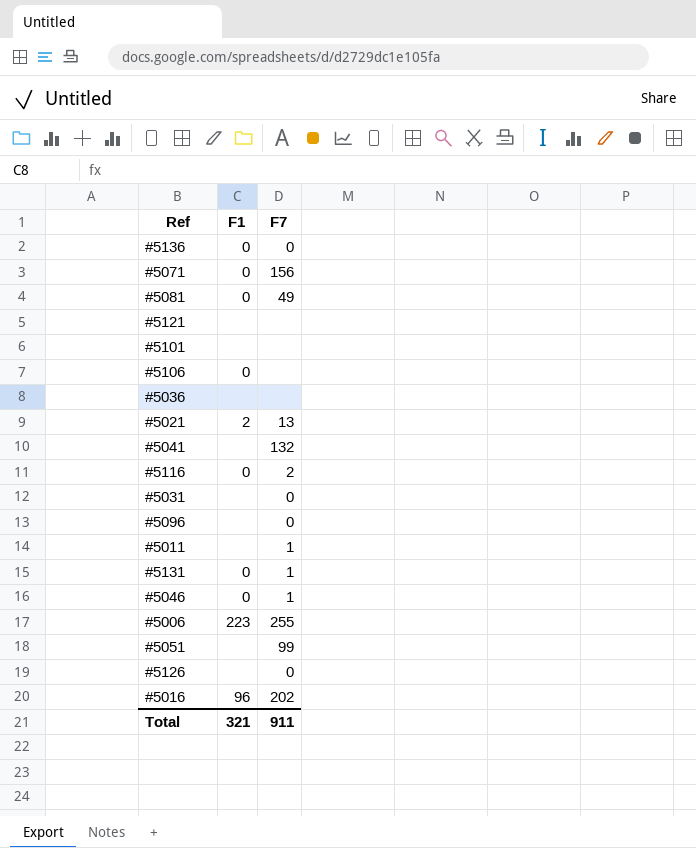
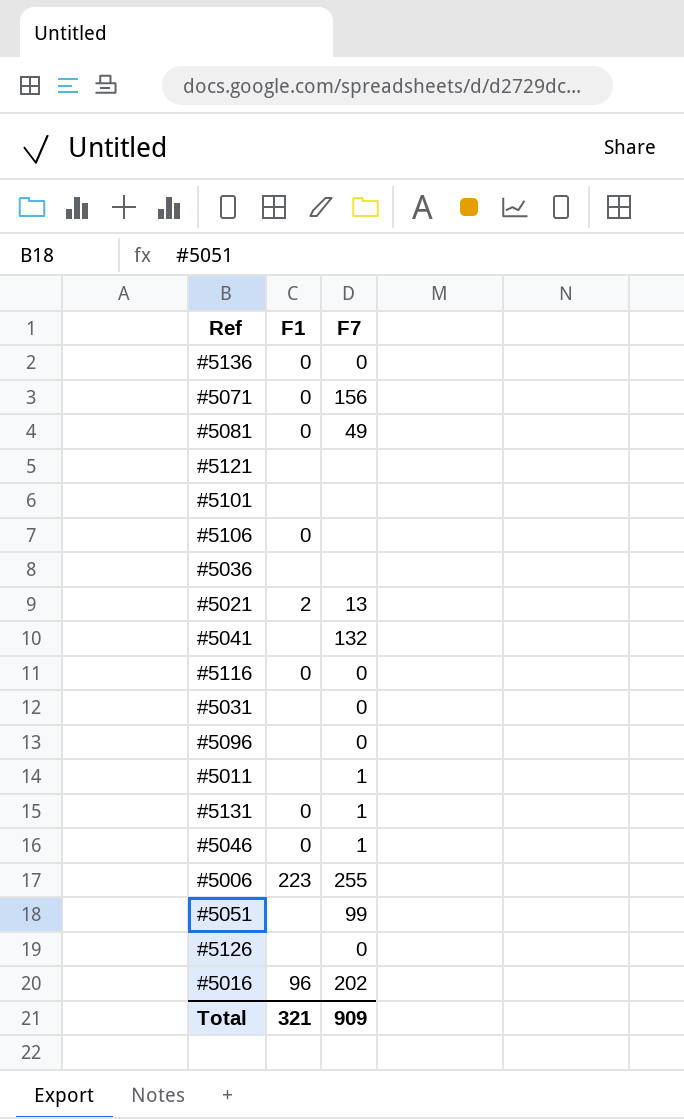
#5116 | F7: 2 -> 0
Total | F7: 911 -> 909

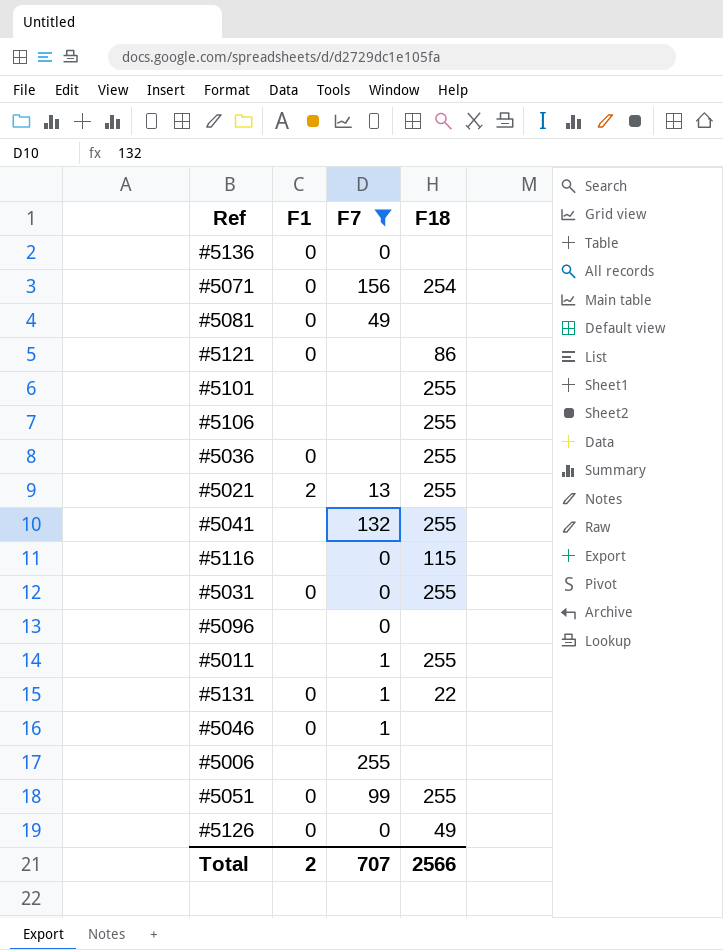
filter: none -> F7 != 202
column F18 | position: none -> 4
#5121 | F1: none -> 0
#5106 | F1: 0 -> none
#5036 | F1: none -> 0
#5116 | F1: 0 -> none
#5031 | F1: none -> 0
#5006 | F1: 223 -> none
#5051 | F1: none -> 0
#5126 | F1: none -> 0
Total | F1: 321 -> 2
Total | F7: 909 -> 707

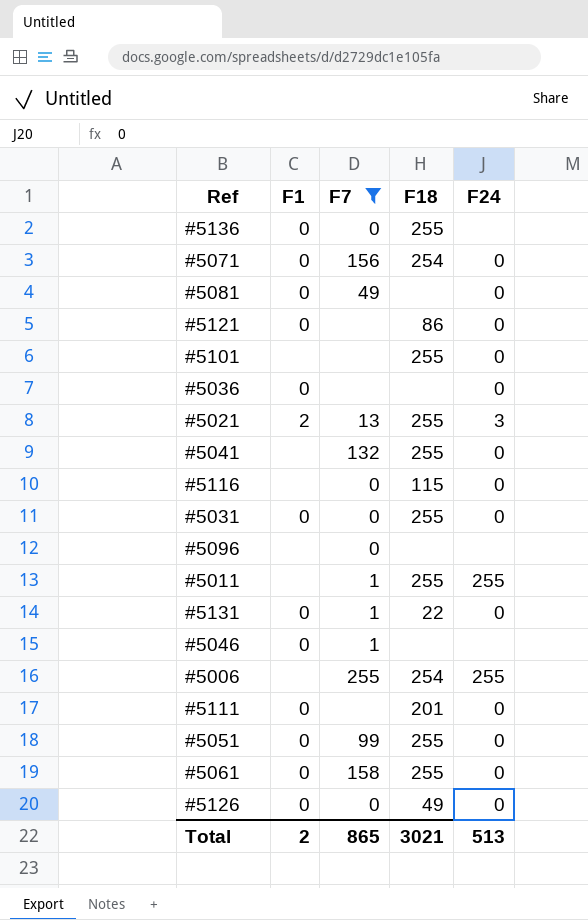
column F24 | position: none -> 5
row #5106: none | none | 255 -> none
#5136 | F18: none -> 255
#5036 | F18: 255 -> none
#5006 | F18: none -> 254
row #5111: none -> 0 | none | 201 | 0
row #5061: none -> 0 | 158 | 255 | 0
Total | F7: 707 -> 865
Total | F18: 2566 -> 3021

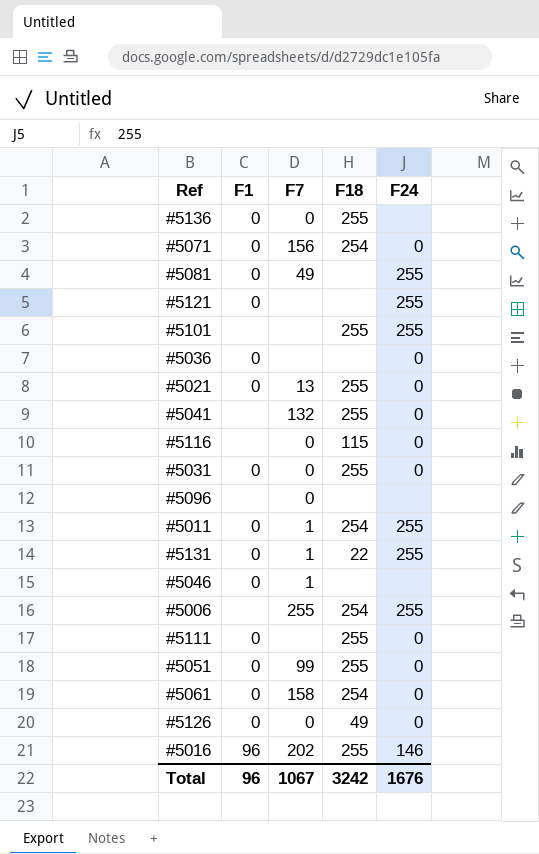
filter: F7 != 202 -> none
#5081 | F24: 0 -> 255
#5121 | F18: 86 -> none
#5121 | F24: 0 -> 255
#5101 | F24: 0 -> 255
#5021 | F1: 2 -> 0
#5021 | F24: 3 -> 0
#5011 | F1: none -> 0
#5011 | F18: 255 -> 254
#5131 | F24: 0 -> 255
#5111 | F18: 201 -> 255
#5061 | F18: 255 -> 254
Total | F1: 2 -> 96
Total | F7: 865 -> 1067
Total | F18: 3021 -> 3242
Total | F24: 513 -> 1676

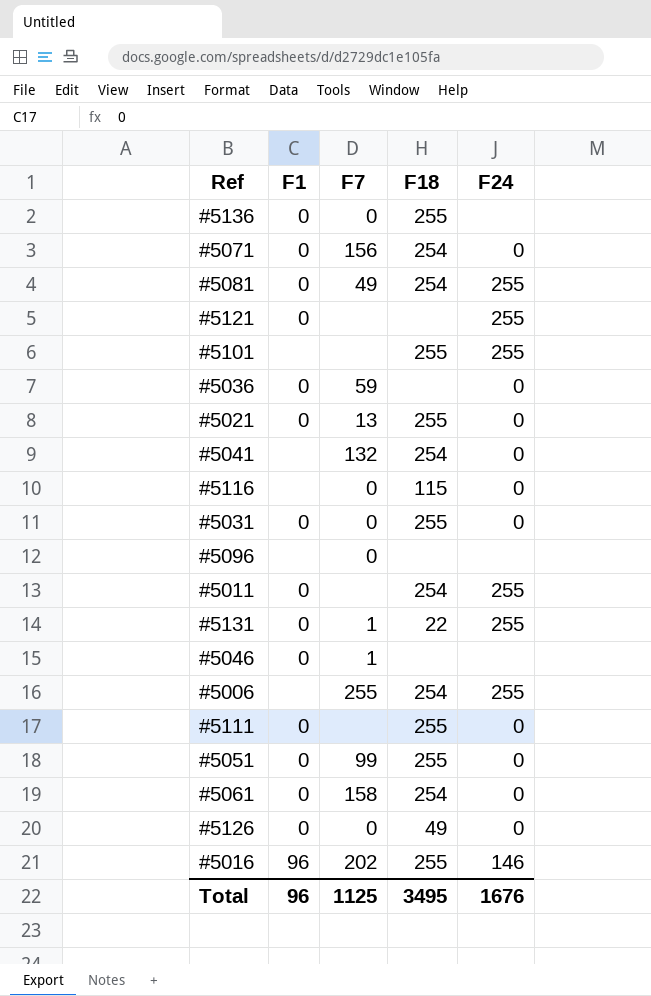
#5081 | F18: none -> 254
#5036 | F7: none -> 59
#5041 | F18: 255 -> 254
#5011 | F7: 1 -> none
Total | F7: 1067 -> 1125
Total | F18: 3242 -> 3495

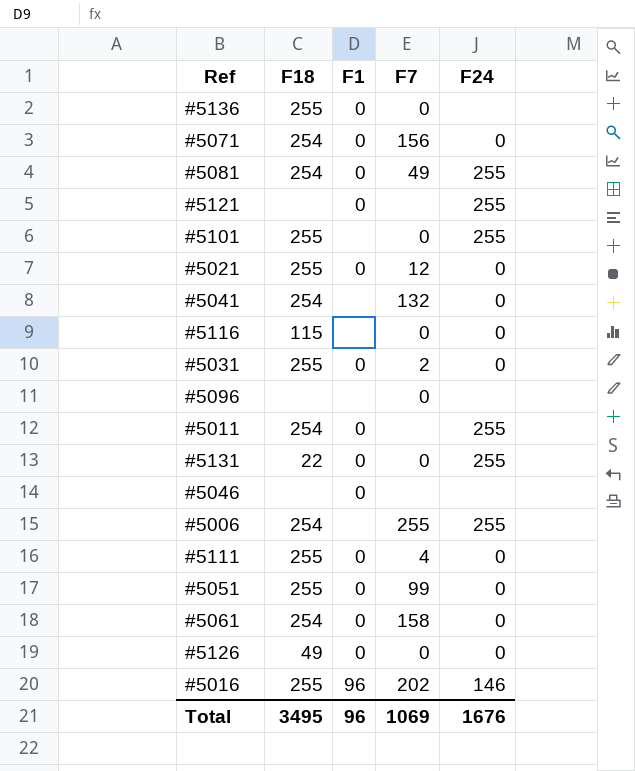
column F18 | position: 4 -> 2
row #5036: 0 | 59 | none | 0 -> none
#5101 | F7: none -> 0
#5021 | F7: 13 -> 12
#5031 | F7: 0 -> 2
#5131 | F7: 1 -> 0
#5046 | F7: 1 -> none
#5111 | F7: none -> 4
Total | F7: 1125 -> 1069

